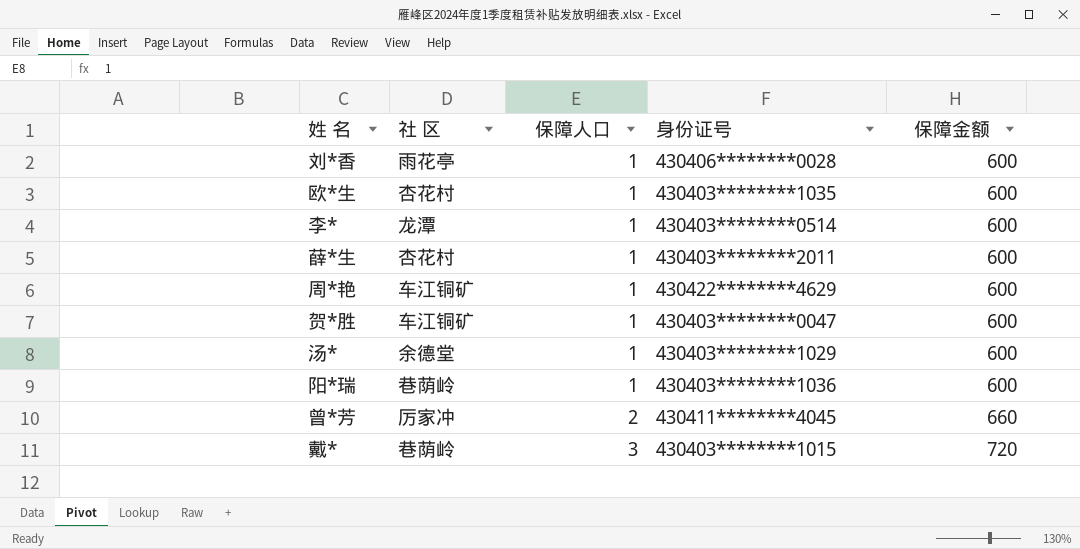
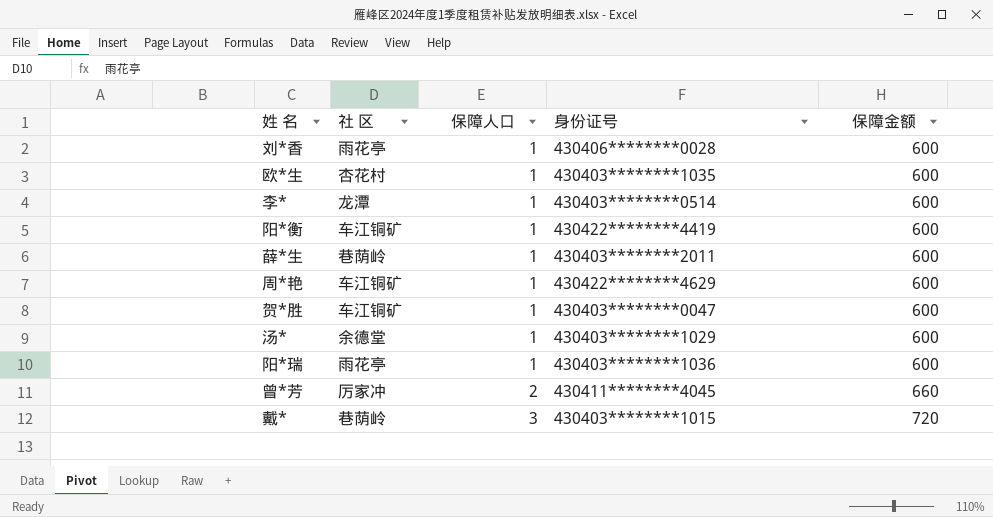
row 阳*衡: none -> 车江铜矿 | 1 | 430422********4419 | 600
薛*生 | 社 区: 杏花村 -> 巷荫岭
阳*瑞 | 社 区: 巷荫岭 -> 雨花亭

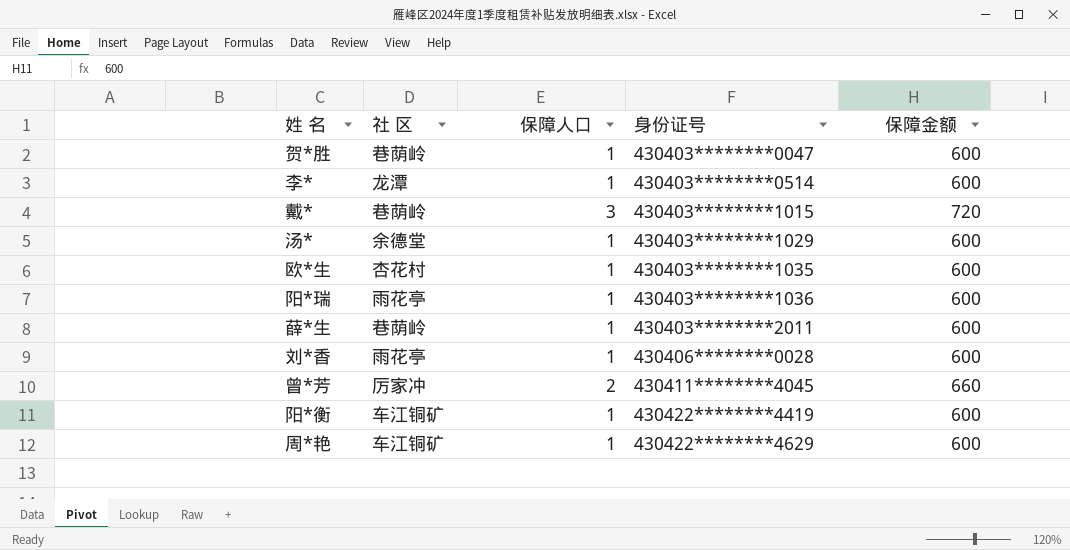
row order: 保障人口 ascending -> 身份证号 ascending
贺*胜 | 社 区: 车江铜矿 -> 巷荫岭

